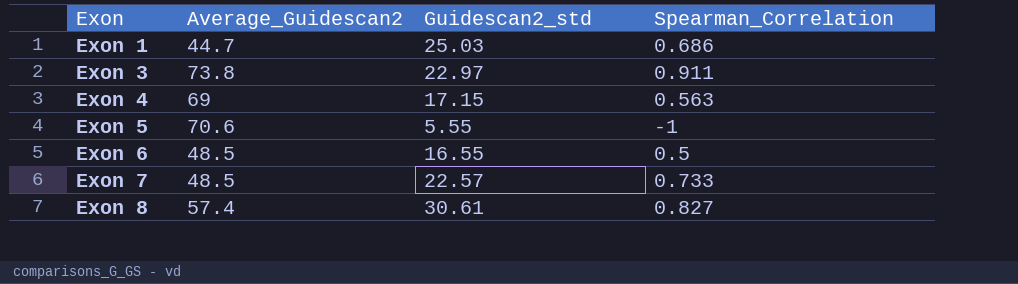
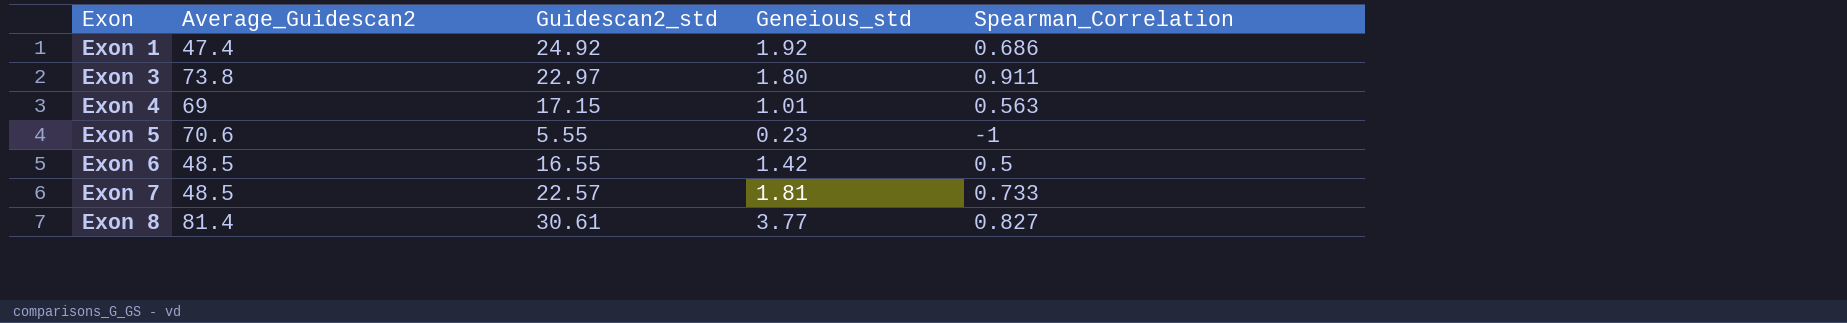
column Geneious_std | position: none -> 4
Exon 1 | Average_Guidescan2: 44.7 -> 47.4
Exon 1 | Guidescan2_std: 25.03 -> 24.92
Exon 8 | Average_Guidescan2: 57.4 -> 81.4

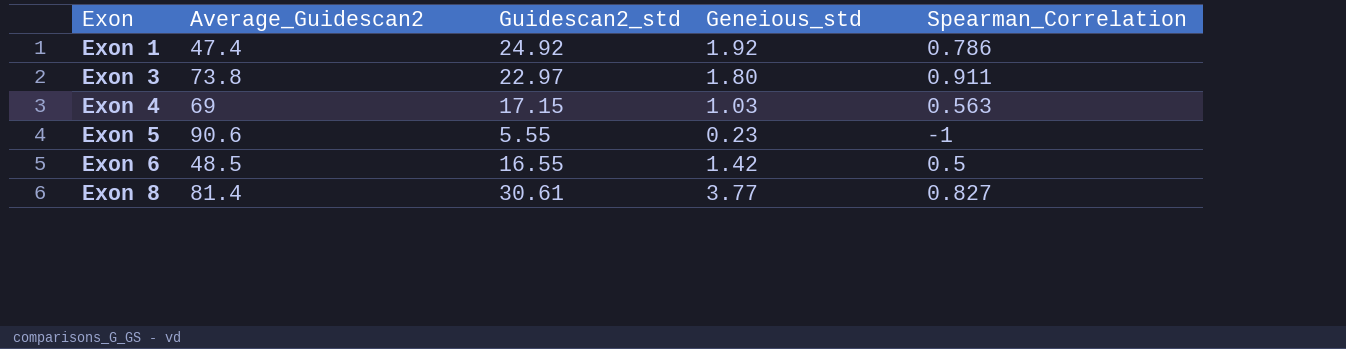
row Exon 7: 48.5 | 22.57 | 1.81 | 0.733 -> none
Exon 1 | Spearman_Correlation: 0.686 -> 0.786
Exon 4 | Geneious_std: 1.01 -> 1.03
Exon 5 | Average_Guidescan2: 70.6 -> 90.6

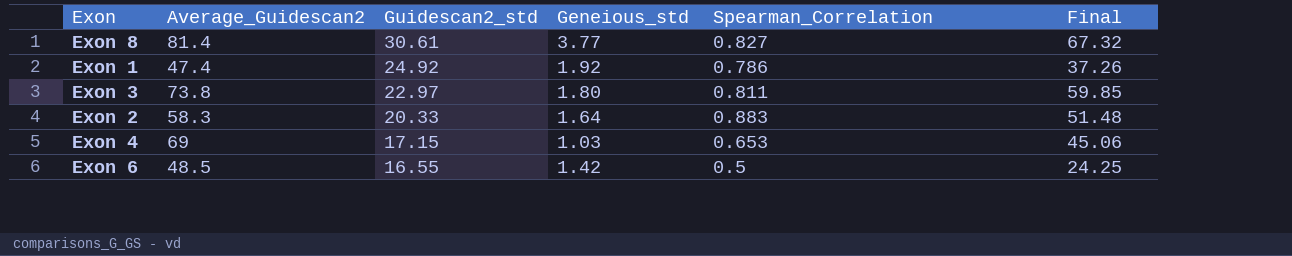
row order: Exon ascending -> Guidescan2_std descending
column Final | formula: none -> [Average_Guidescan2] * [Spearman_Correlation]
row Exon 5: 90.6 | 5.55 | 0.23 | -1 -> none
Exon 3 | Spearman_Correlation: 0.911 -> 0.811
row Exon 2: none -> 58.3 | 20.33 | 1.64 | 0.883 | 51.48
Exon 4 | Spearman_Correlation: 0.563 -> 0.653

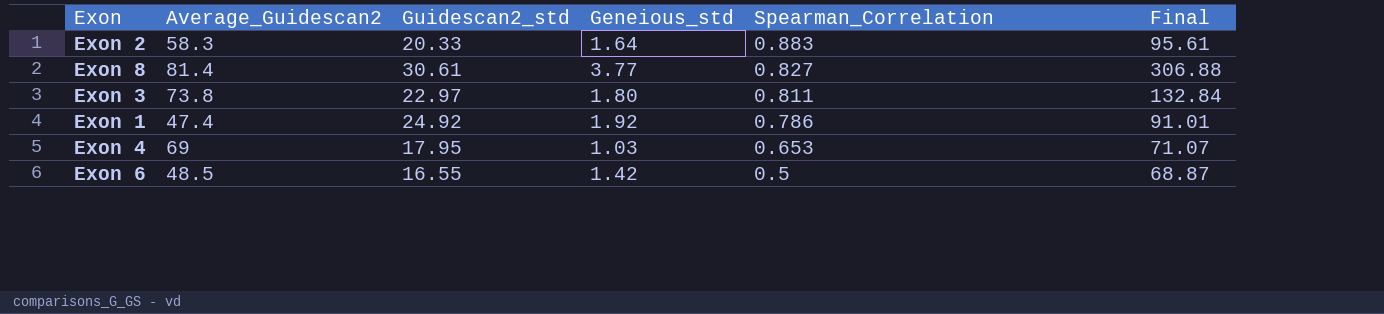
row order: Guidescan2_std descending -> Spearman_Correlation descending
column Final | formula: [Average_Guidescan2] * [Spearman_Correlation] -> [Average_Guidescan2] * [Geneious_std]
Exon 4 | Guidescan2_std: 17.15 -> 17.95

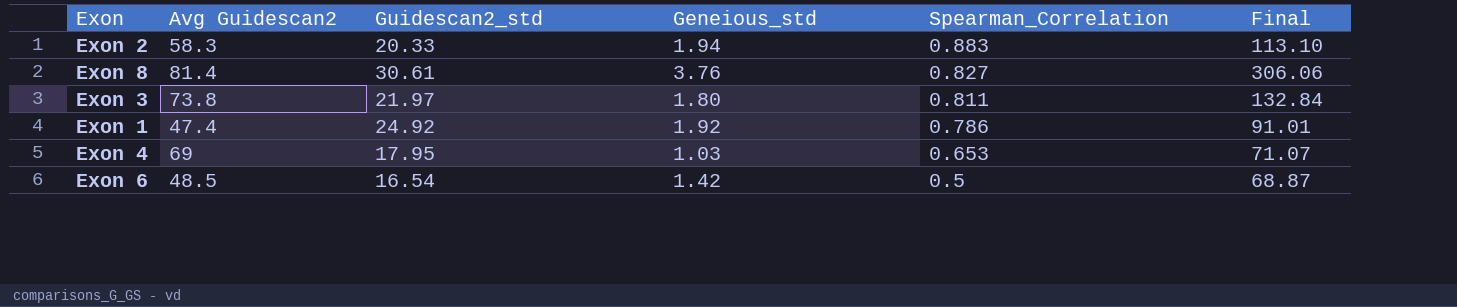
column name: Average_Guidescan2 -> Avg Guidescan2
Exon 2 | Geneious_std: 1.64 -> 1.94
Exon 2 | Final: 95.61 -> 113.10
Exon 8 | Geneious_std: 3.77 -> 3.76
Exon 8 | Final: 306.88 -> 306.06
Exon 3 | Guidescan2_std: 22.97 -> 21.97
Exon 6 | Guidescan2_std: 16.55 -> 16.54

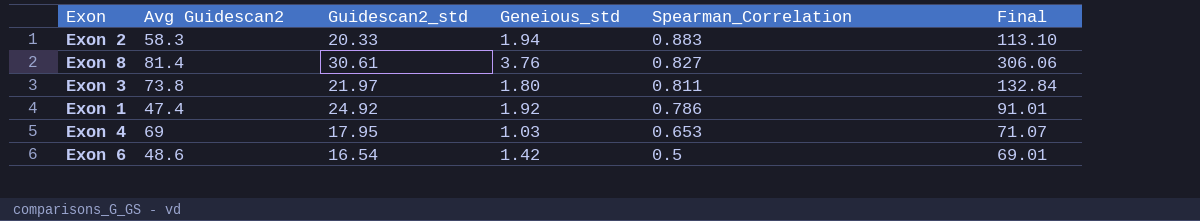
Exon 6 | Avg Guidescan2: 48.5 -> 48.6
Exon 6 | Final: 68.87 -> 69.01

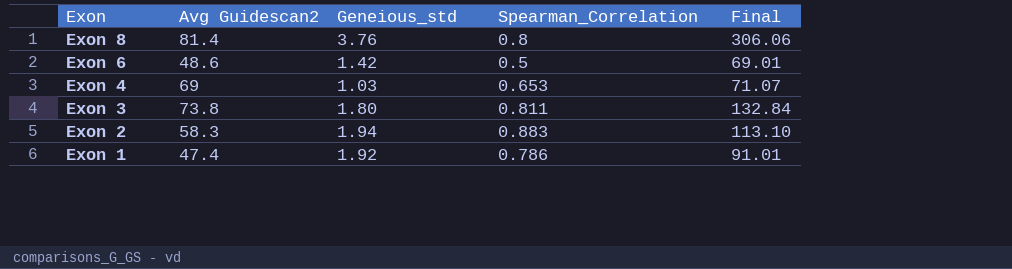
row order: Spearman_Correlation descending -> Exon descending
column Guidescan2_std | position: 3 -> none
Exon 8 | Spearman_Correlation: 0.827 -> 0.8

